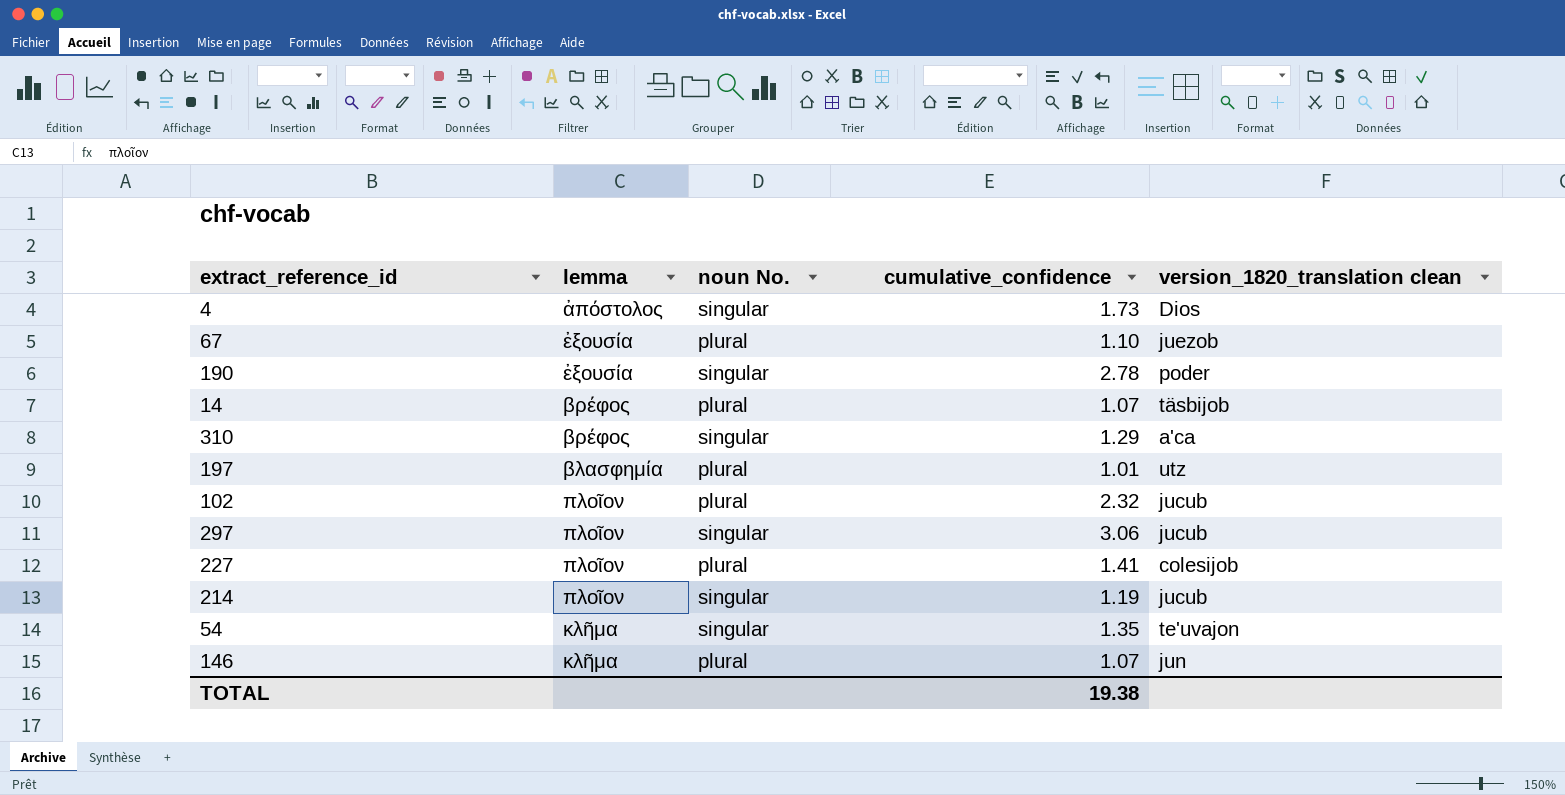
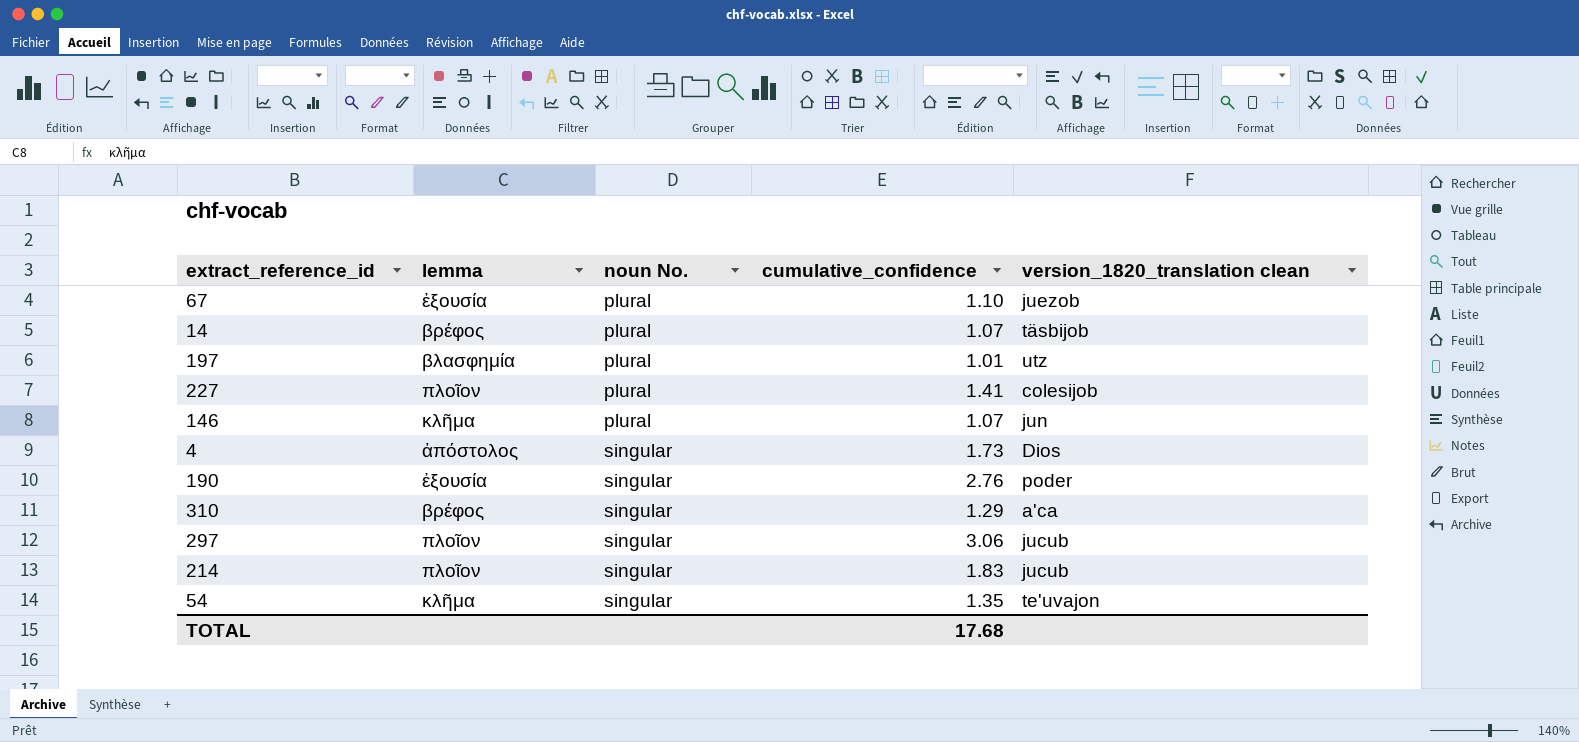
row order: none -> noun No. ascending
row 102: πλοῖον | plural | 2.32 | jucub -> none
190 | cumulative_confidence: 2.78 -> 2.76
214 | cumulative_confidence: 1.19 -> 1.83
TOTAL | cumulative_confidence: 19.38 -> 17.68

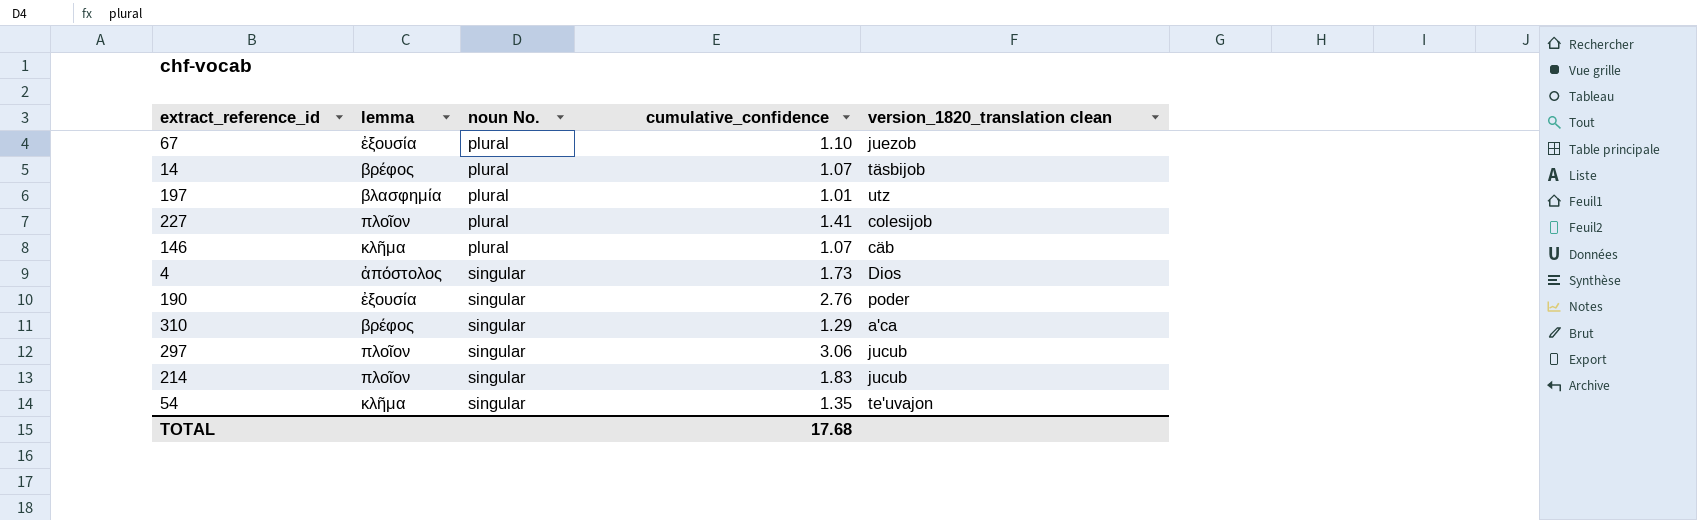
146 | version_1820_translation clean: jun -> cäb

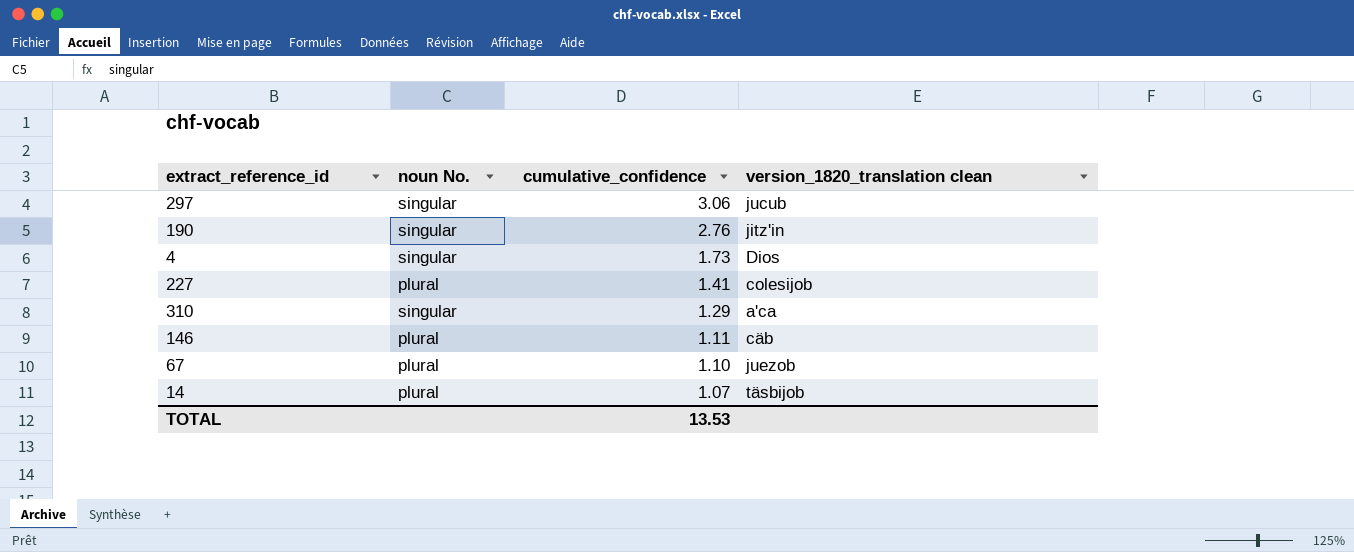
row order: noun No. ascending -> cumulative_confidence descending
column lemma | position: 2 -> none
row 197: βλασφημία | plural | 1.01 | utz -> none
row 214: πλοῖον | singular | 1.83 | jucub -> none
row 54: κλῆμα | singular | 1.35 | te'uvajon -> none
190 | version_1820_translation clean: poder -> jitz'in
146 | cumulative_confidence: 1.07 -> 1.11
TOTAL | cumulative_confidence: 17.68 -> 13.53

